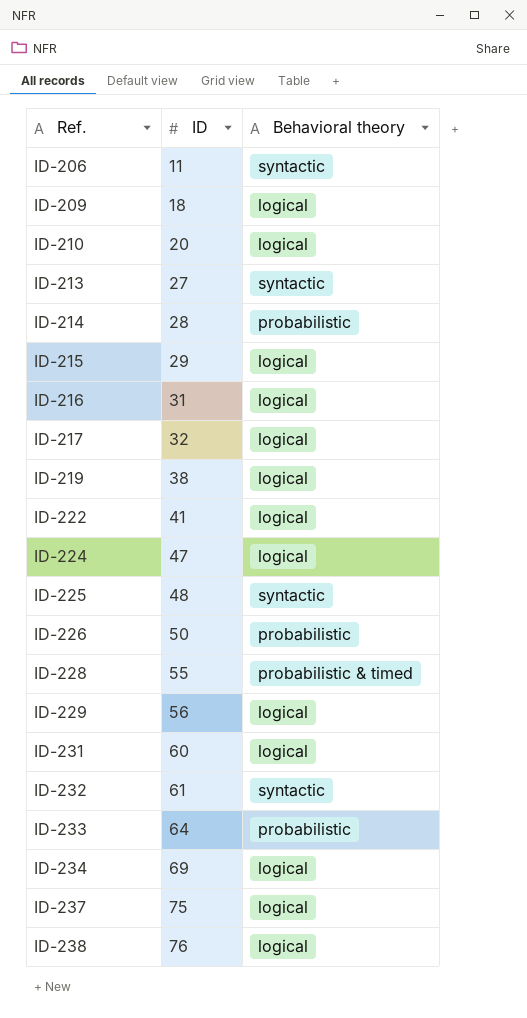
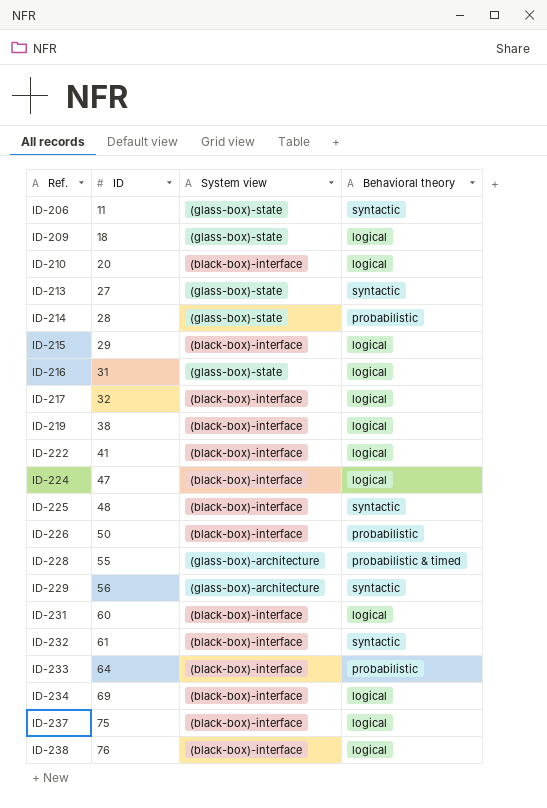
column System view | position: none -> 3
ID-229 | Behavioral theory: logical -> syntactic

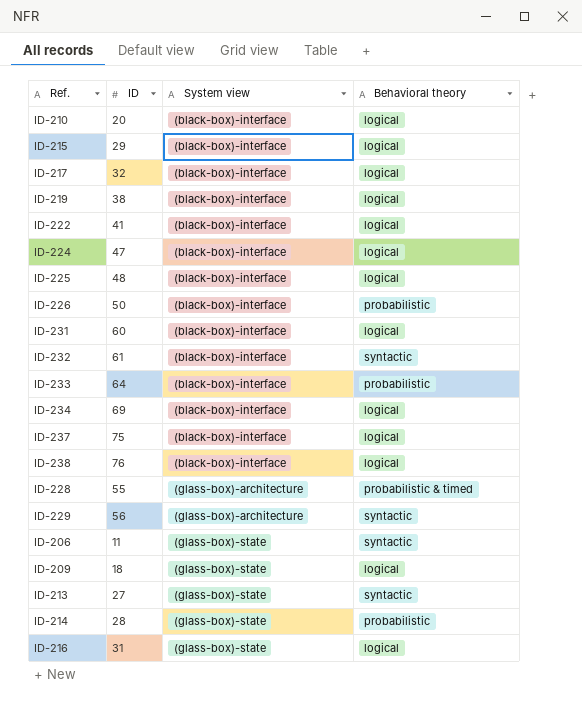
row order: Ref. ascending -> System view ascending
ID-225 | Behavioral theory: syntactic -> logical

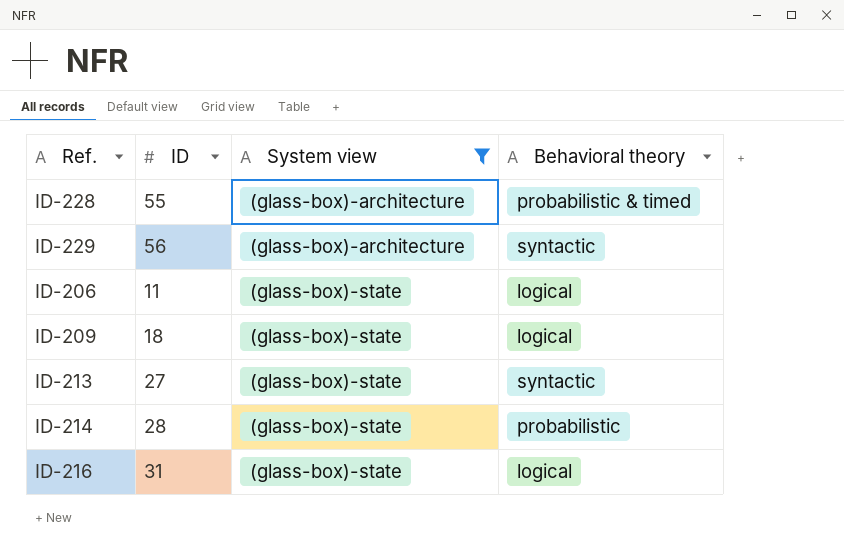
filter: none -> System view != (black-box)-interface
ID-206 | Behavioral theory: syntactic -> logical

